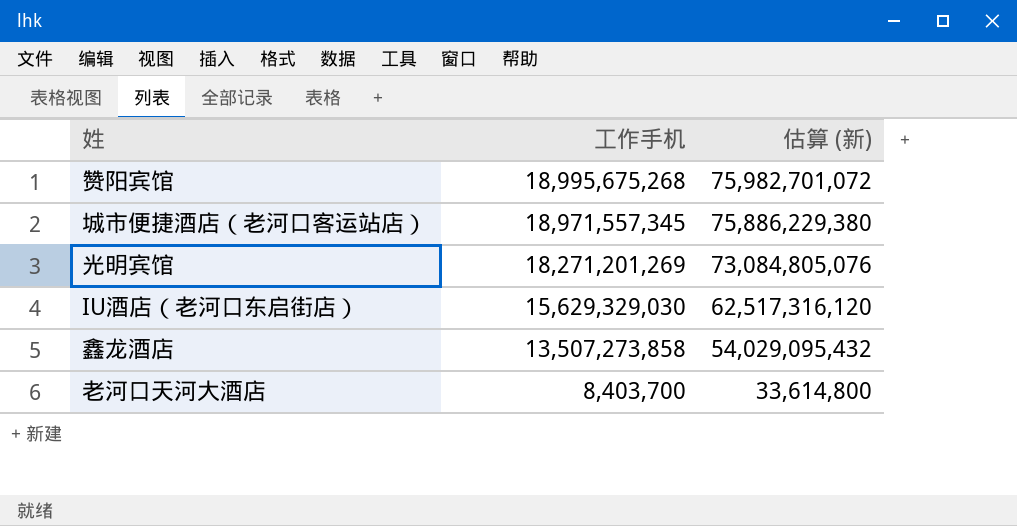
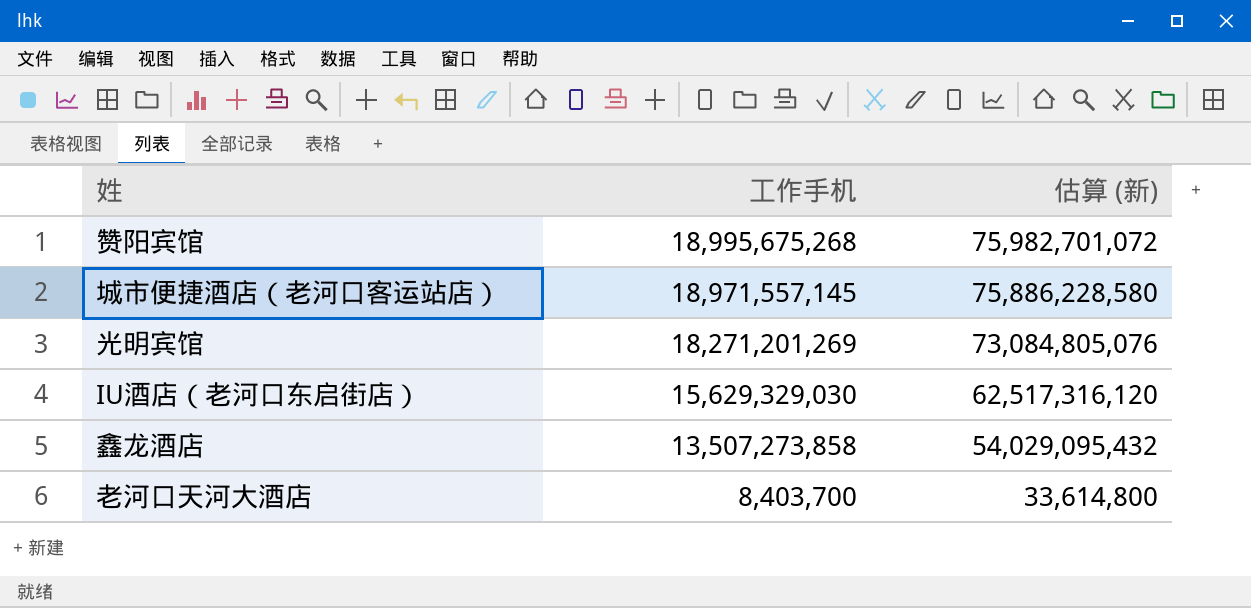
城市便捷酒店（老河口客运站店） | 工作手机: 18,971,557,345 -> 18,971,557,145
城市便捷酒店（老河口客运站店） | 估算 (新): 75,886,229,380 -> 75,886,228,580

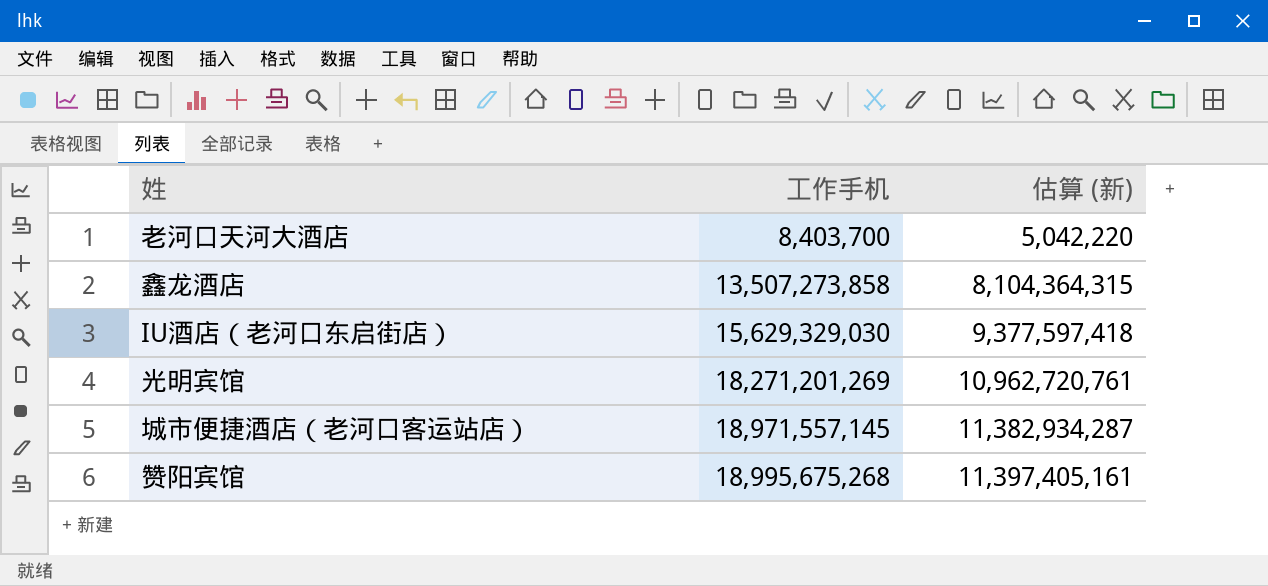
row order: 工作手机 descending -> 工作手机 ascending
column 估算 (新) | formula: [工作手机] * 4 -> [工作手机] * 0.6

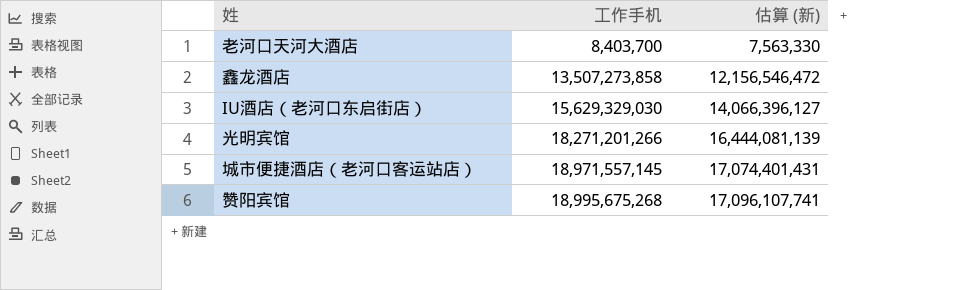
column 估算 (新) | formula: [工作手机] * 0.6 -> [工作手机] * 0.9
光明宾馆 | 工作手机: 18,271,201,269 -> 18,271,201,266

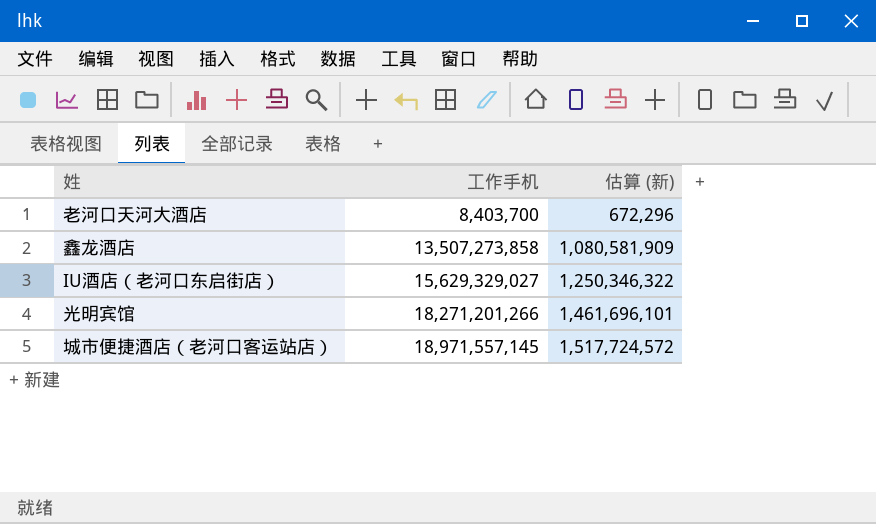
column 估算 (新) | formula: [工作手机] * 0.9 -> [工作手机] * 0.08
row 赞阳宾馆: 18,995,675,268 | 17,096,107,741 -> none
IU酒店（老河口东启街店） | 工作手机: 15,629,329,030 -> 15,629,329,027

